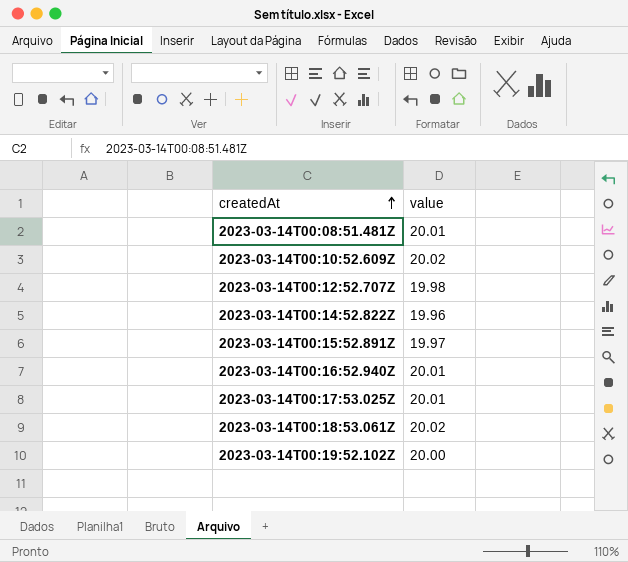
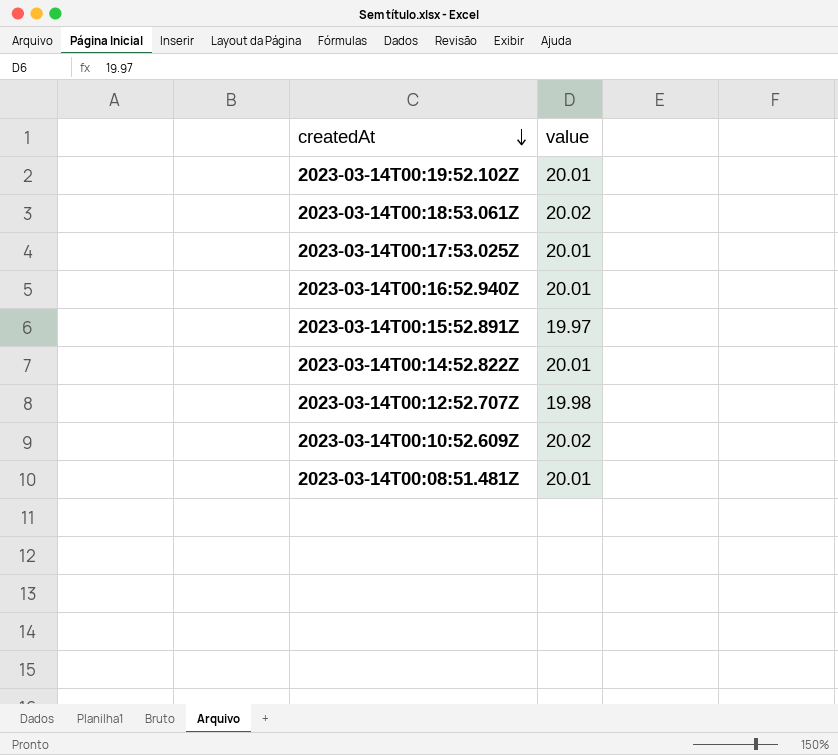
row order: createdAt ascending -> createdAt descending
2023-03-14T00:19:52.102Z | value: 20.00 -> 20.01
2023-03-14T00:14:52.822Z | value: 19.96 -> 20.01

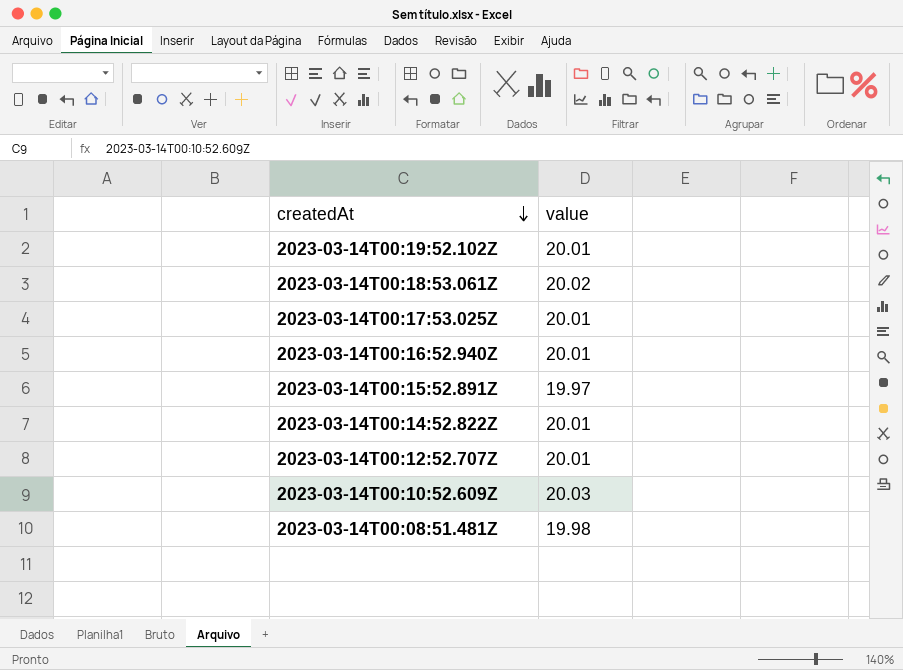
2023-03-14T00:12:52.707Z | value: 19.98 -> 20.01
2023-03-14T00:10:52.609Z | value: 20.02 -> 20.03
2023-03-14T00:08:51.481Z | value: 20.01 -> 19.98

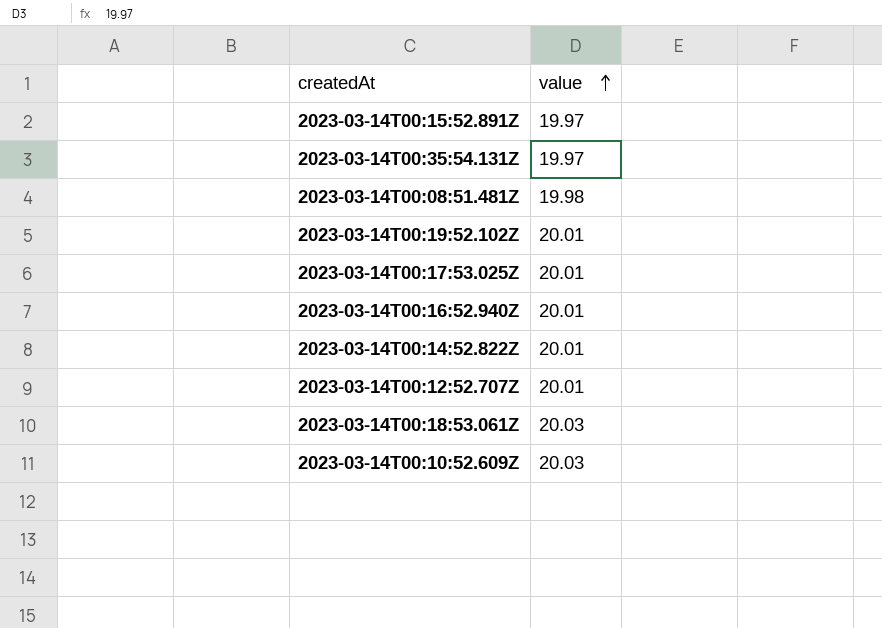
row order: createdAt descending -> value ascending
row 2023-03-14T00:35:54.131Z: none -> 19.97
2023-03-14T00:18:53.061Z | value: 20.02 -> 20.03

